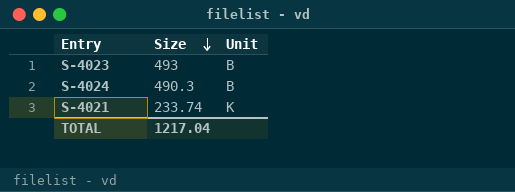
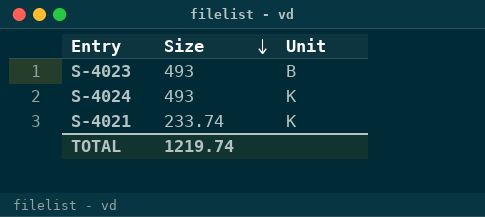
S-4024 | Size: 490.3 -> 493
S-4024 | Unit: B -> K
TOTAL | Size: 1217.04 -> 1219.74

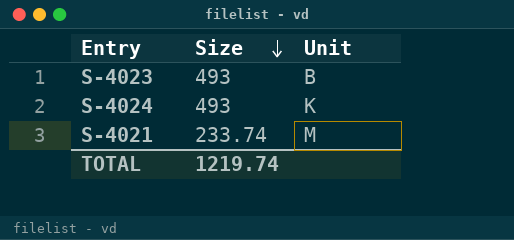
S-4021 | Unit: K -> M

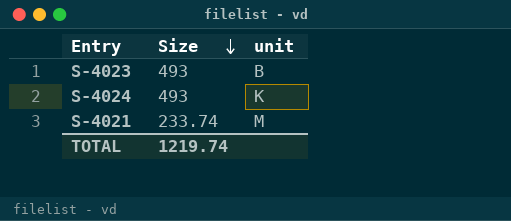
column name: Unit -> unit

